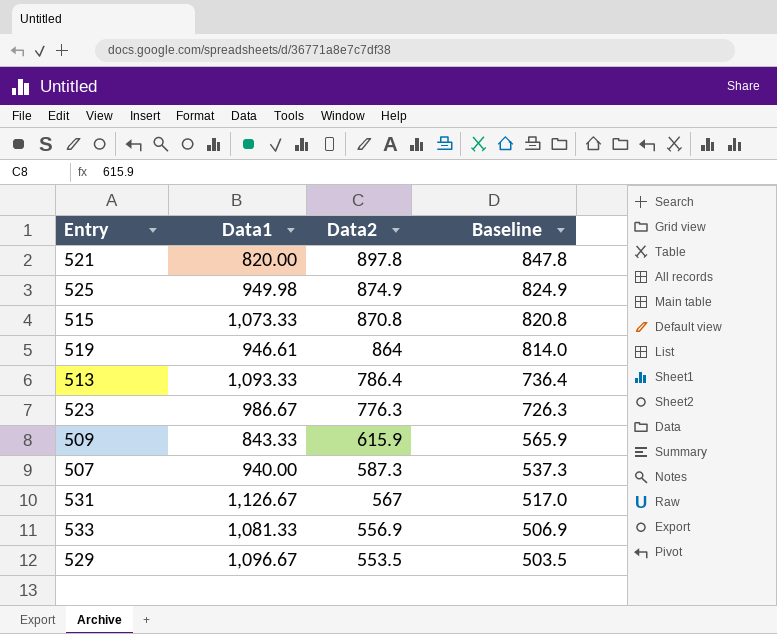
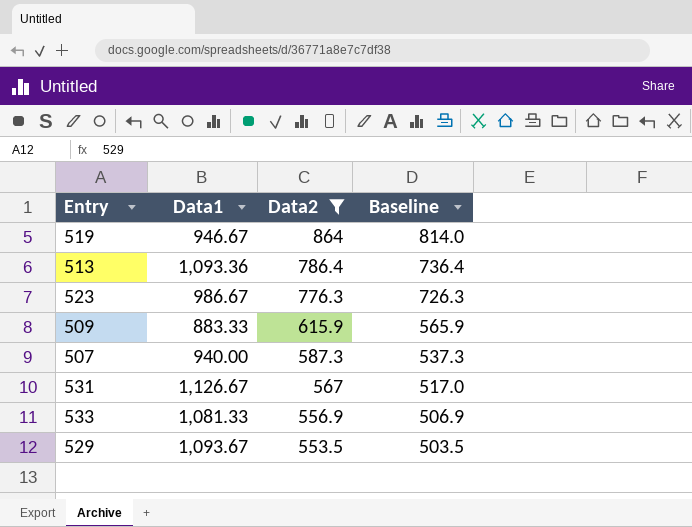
filter: none -> Data2 <= 864
519 | Data1: 946.61 -> 946.67
513 | Data1: 1,093.33 -> 1,093.36
509 | Data1: 843.33 -> 883.33
529 | Data1: 1,096.67 -> 1,093.67

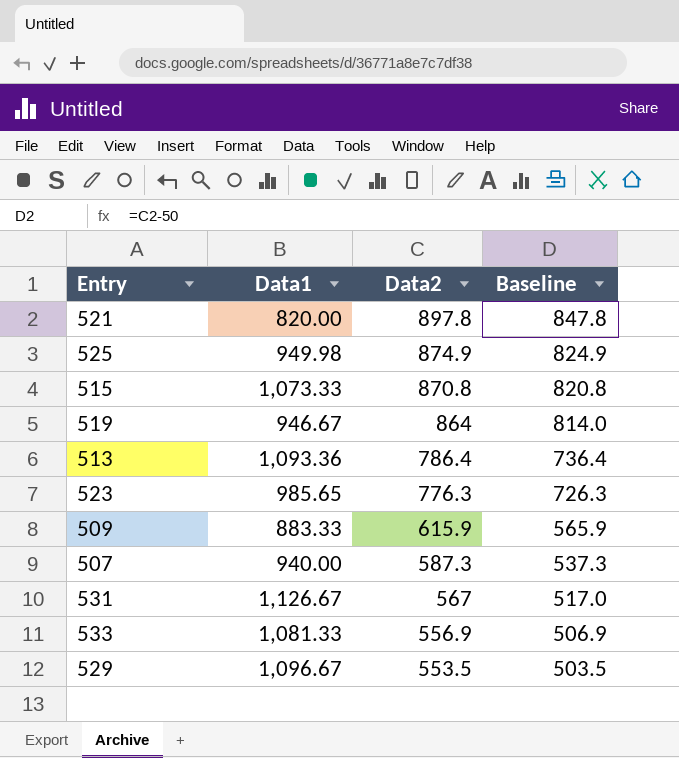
filter: Data2 <= 864 -> none
523 | Data1: 986.67 -> 985.65
529 | Data1: 1,093.67 -> 1,096.67

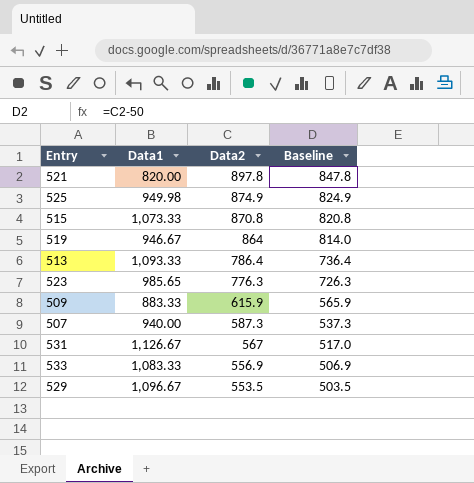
513 | Data1: 1,093.36 -> 1,093.33
533 | Data1: 1,081.33 -> 1,083.33

